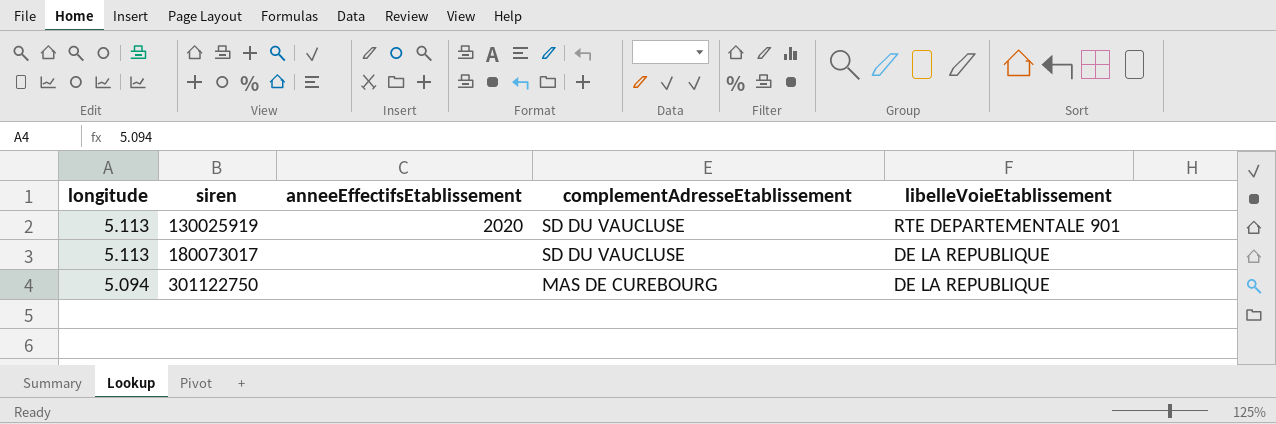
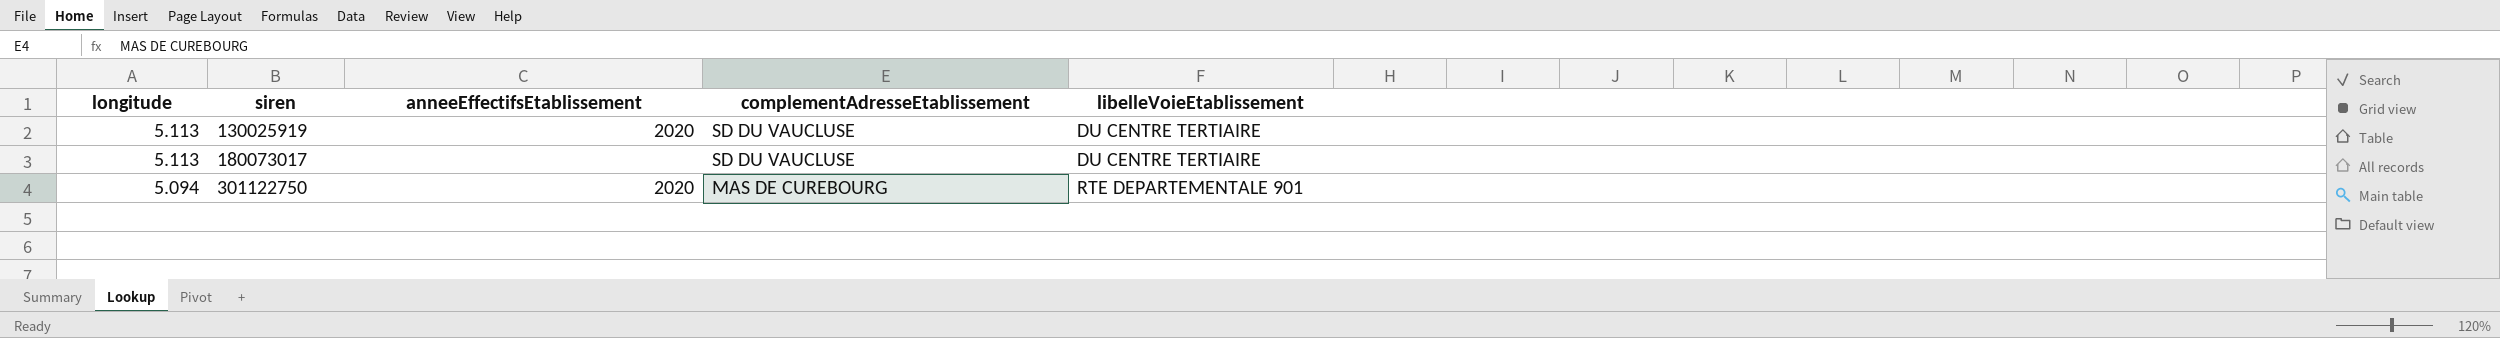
130025919 | libelleVoieEtablissement: RTE DEPARTEMENTALE 901 -> DU CENTRE TERTIAIRE
180073017 | libelleVoieEtablissement: DE LA REPUBLIQUE -> DU CENTRE TERTIAIRE
301122750 | anneeEffectifsEtablissement: none -> 2020
301122750 | libelleVoieEtablissement: DE LA REPUBLIQUE -> RTE DEPARTEMENTALE 901

